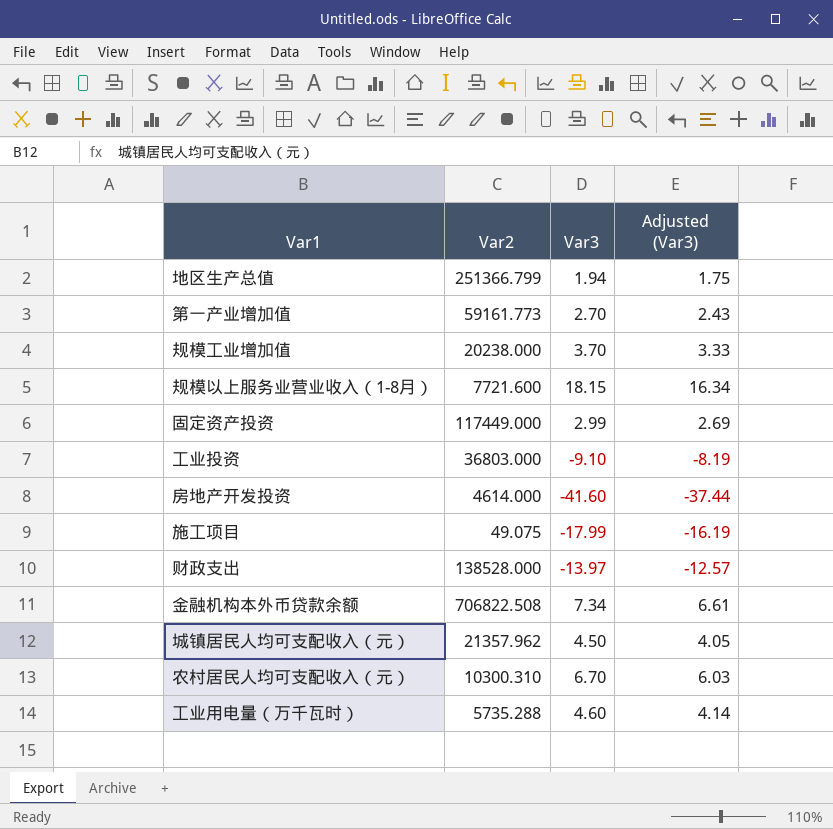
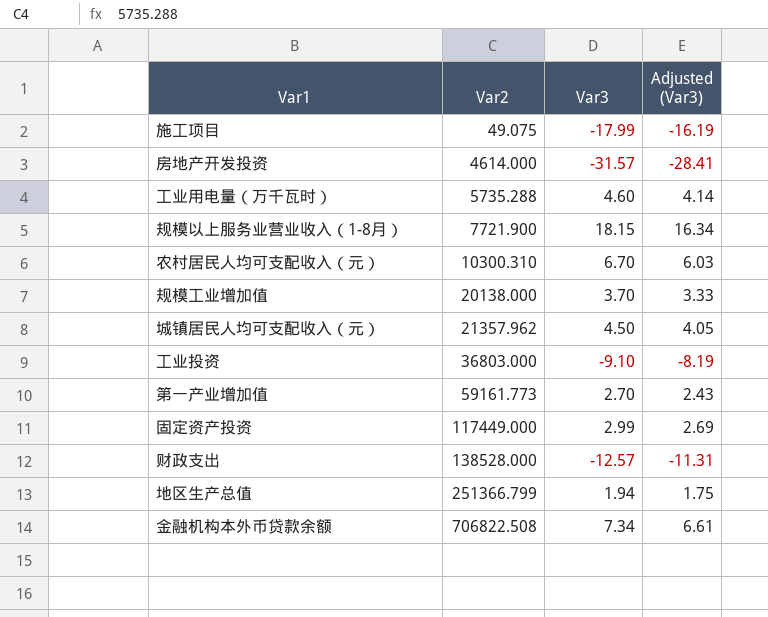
row order: none -> Var2 ascending
房地产开发投资 | Var3: -41.60 -> -31.57
房地产开发投资 | Adjusted (Var3): -37.44 -> -28.41
规模以上服务业营业收入（1-8月） | Var2: 7721.600 -> 7721.900
规模工业增加值 | Var2: 20238.000 -> 20138.000
财政支出 | Var3: -13.97 -> -12.57
财政支出 | Adjusted (Var3): -12.57 -> -11.31

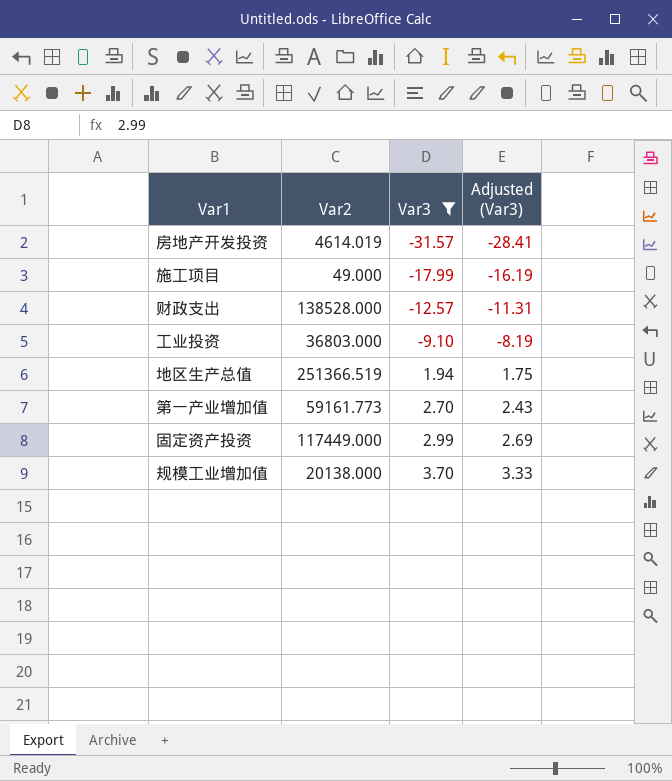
filter: none -> Var3 <= 3.70
row order: Var2 ascending -> Var3 ascending
房地产开发投资 | Var2: 4614.000 -> 4614.019
施工项目 | Var2: 49.075 -> 49.000
地区生产总值 | Var2: 251366.799 -> 251366.519

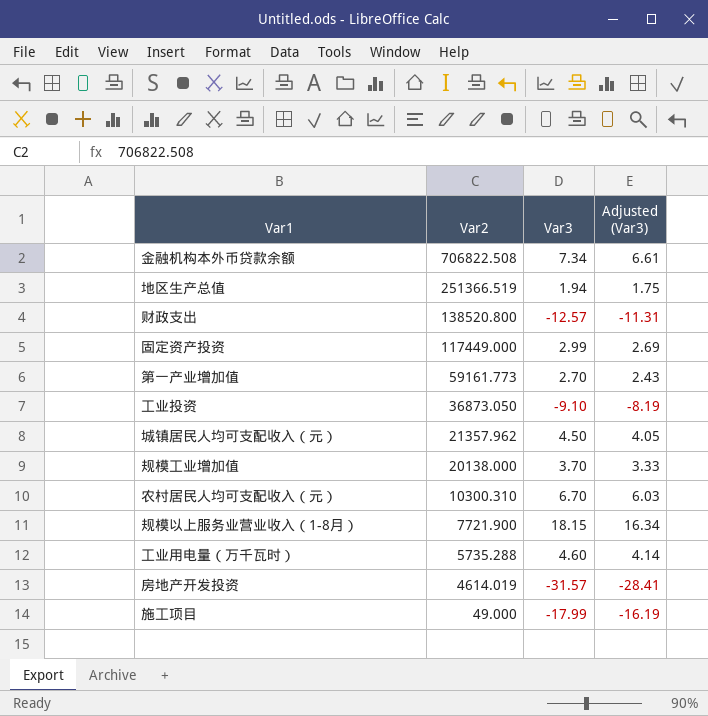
filter: Var3 <= 3.70 -> none
row order: Var3 ascending -> Var2 descending
财政支出 | Var2: 138528.000 -> 138520.800
工业投资 | Var2: 36803.000 -> 36873.050

